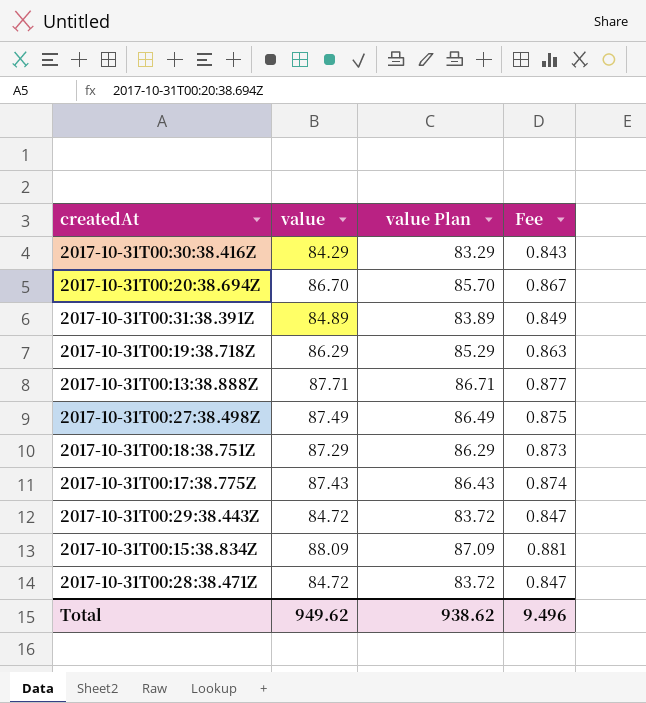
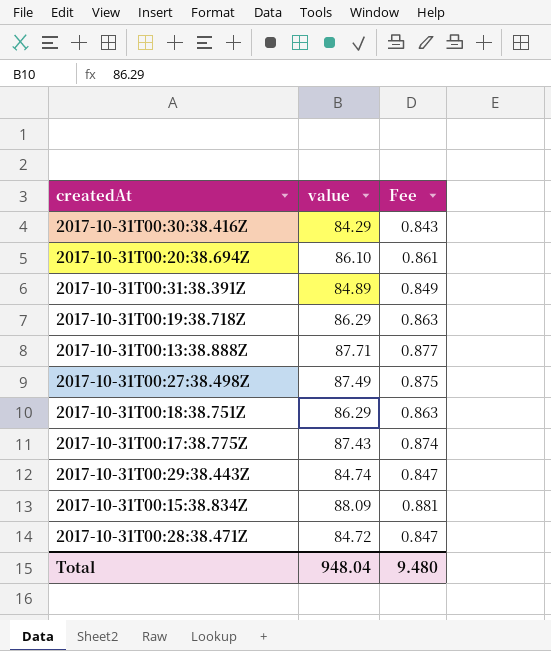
column value Plan | formula: [value] - 1 -> none
2017-10-31T00:20:38.694Z | value: 86.70 -> 86.10
2017-10-31T00:20:38.694Z | Fee: 0.867 -> 0.861
2017-10-31T00:18:38.751Z | value: 87.29 -> 86.29
2017-10-31T00:18:38.751Z | Fee: 0.873 -> 0.863
2017-10-31T00:29:38.443Z | value: 84.72 -> 84.74
Total | value: 949.62 -> 948.04
Total | Fee: 9.496 -> 9.480

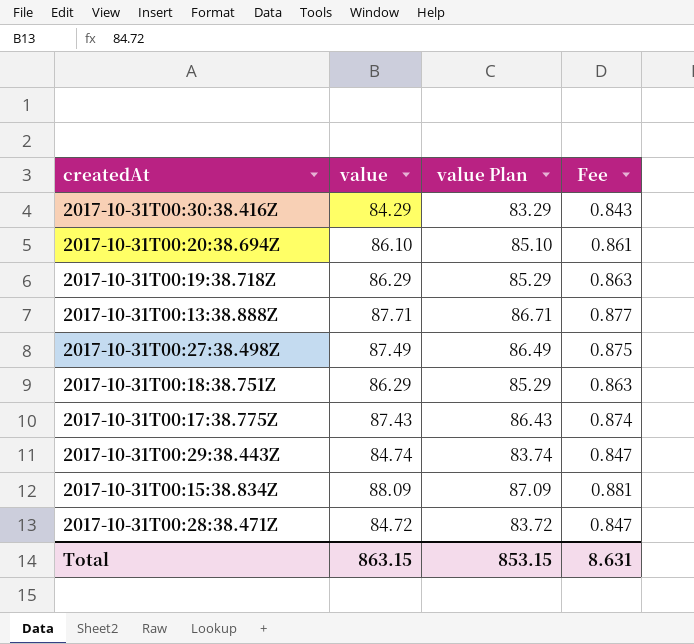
column value Plan | formula: none -> [value] - 1
row 2017-10-31T00:31:38.391Z: 84.89 | 0.849 -> none
Total | value: 948.04 -> 863.15
Total | Fee: 9.480 -> 8.631

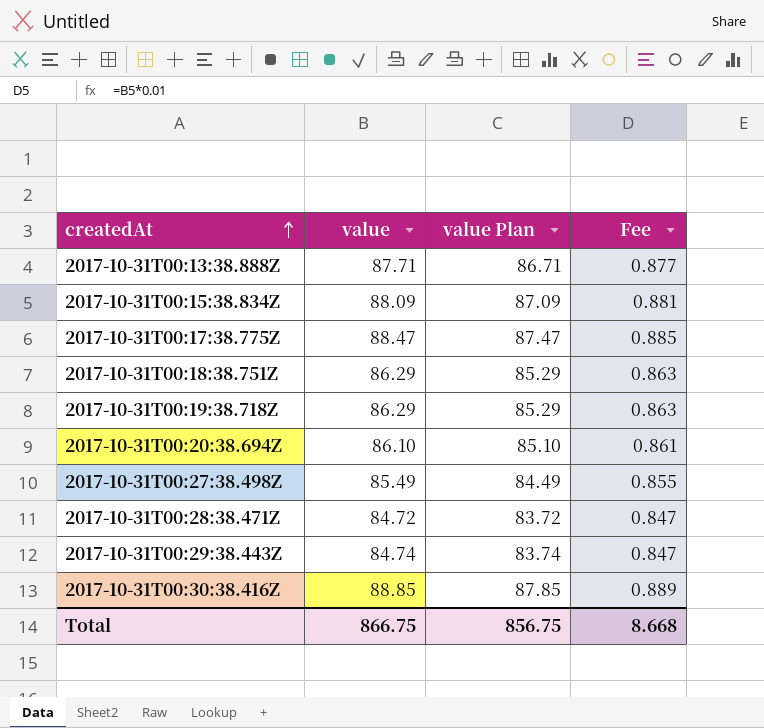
row order: none -> createdAt ascending
2017-10-31T00:17:38.775Z | value: 87.43 -> 88.47
2017-10-31T00:17:38.775Z | value Plan: 86.43 -> 87.47
2017-10-31T00:17:38.775Z | Fee: 0.874 -> 0.885
2017-10-31T00:27:38.498Z | value: 87.49 -> 85.49
2017-10-31T00:27:38.498Z | value Plan: 86.49 -> 84.49
2017-10-31T00:27:38.498Z | Fee: 0.875 -> 0.855
2017-10-31T00:30:38.416Z | value: 84.29 -> 88.85
2017-10-31T00:30:38.416Z | value Plan: 83.29 -> 87.85
2017-10-31T00:30:38.416Z | Fee: 0.843 -> 0.889
Total | value: 863.15 -> 866.75
Total | value Plan: 853.15 -> 856.75
Total | Fee: 8.631 -> 8.668

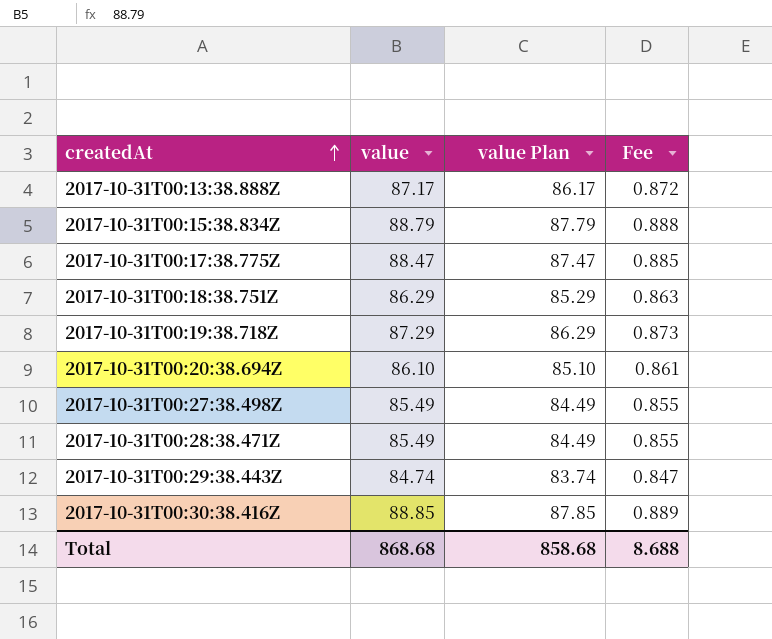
2017-10-31T00:13:38.888Z | value: 87.71 -> 87.17
2017-10-31T00:13:38.888Z | value Plan: 86.71 -> 86.17
2017-10-31T00:13:38.888Z | Fee: 0.877 -> 0.872
2017-10-31T00:15:38.834Z | value: 88.09 -> 88.79
2017-10-31T00:15:38.834Z | value Plan: 87.09 -> 87.79
2017-10-31T00:15:38.834Z | Fee: 0.881 -> 0.888
2017-10-31T00:19:38.718Z | value: 86.29 -> 87.29
2017-10-31T00:19:38.718Z | value Plan: 85.29 -> 86.29
2017-10-31T00:19:38.718Z | Fee: 0.863 -> 0.873
2017-10-31T00:28:38.471Z | value: 84.72 -> 85.49
2017-10-31T00:28:38.471Z | value Plan: 83.72 -> 84.49
2017-10-31T00:28:38.471Z | Fee: 0.847 -> 0.855
Total | value: 866.75 -> 868.68
Total | value Plan: 856.75 -> 858.68
Total | Fee: 8.668 -> 8.688

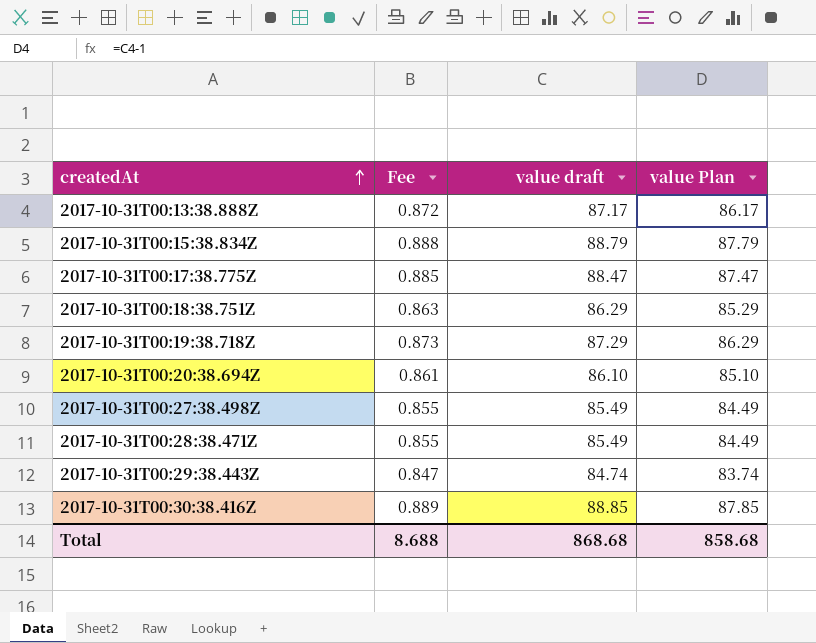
column Fee | position: 4 -> 2
column name: value -> value draft

